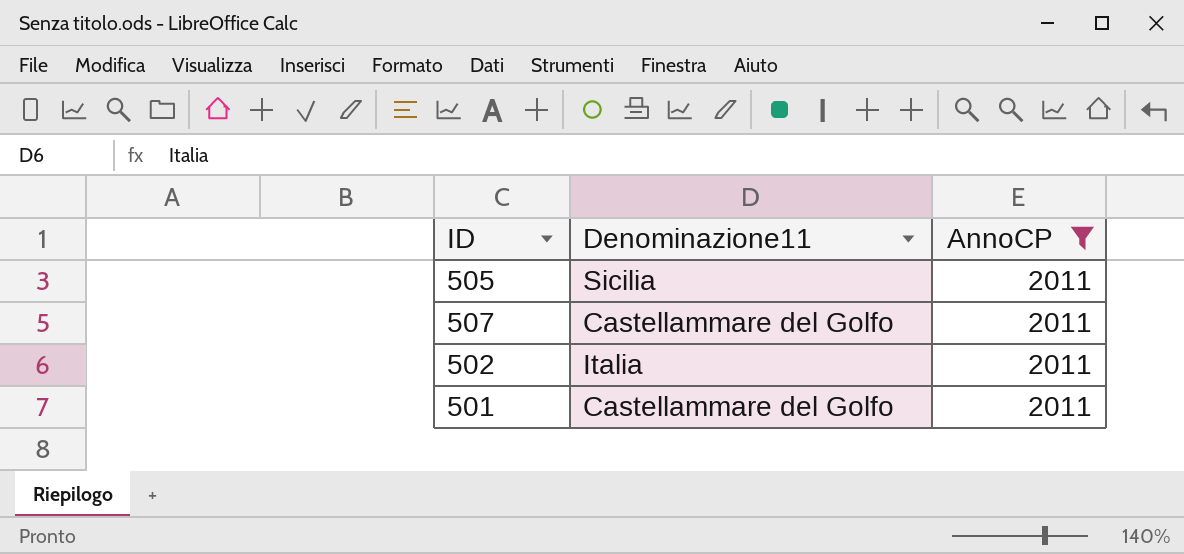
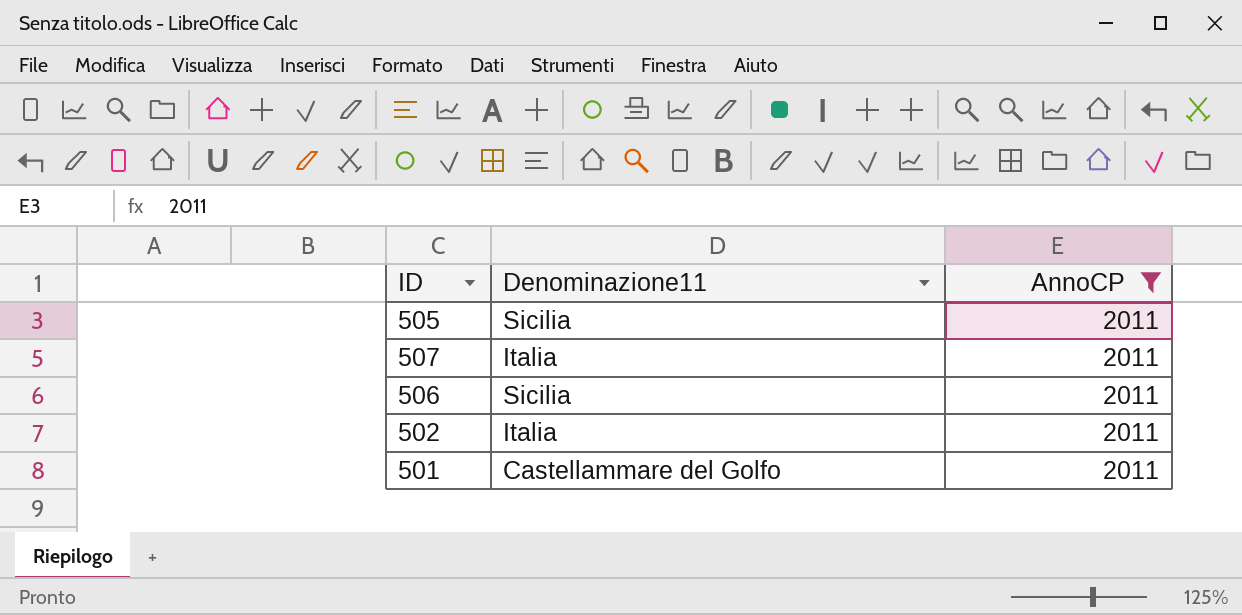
507 | Denominazione11: Castellammare del Golfo -> Italia
row 506: none -> Sicilia | 2011

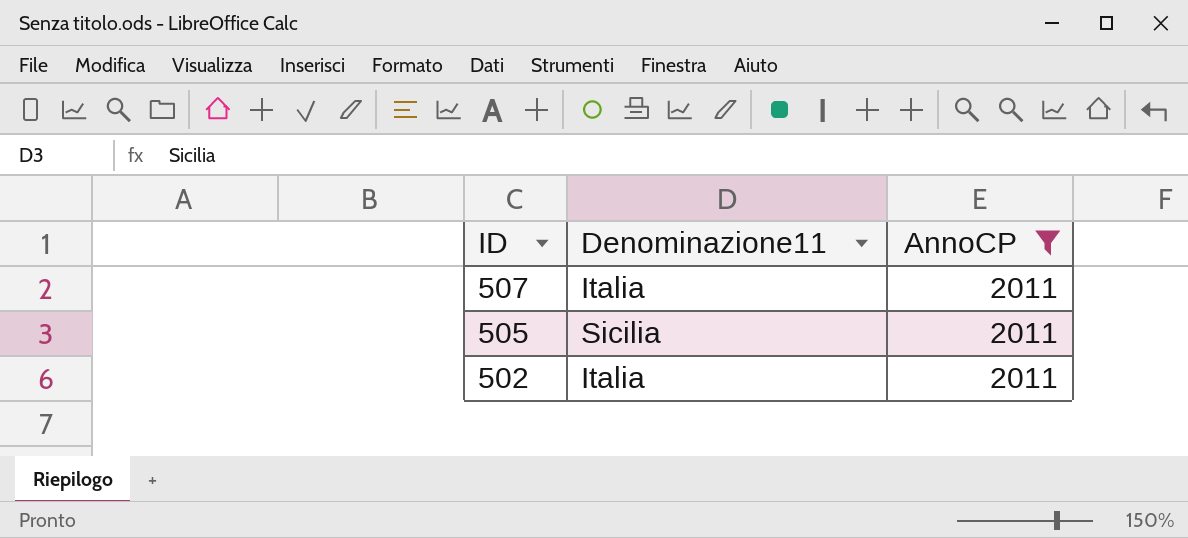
row order: none -> ID descending
row 506: Sicilia | 2011 -> none
row 501: Castellammare del Golfo | 2011 -> none

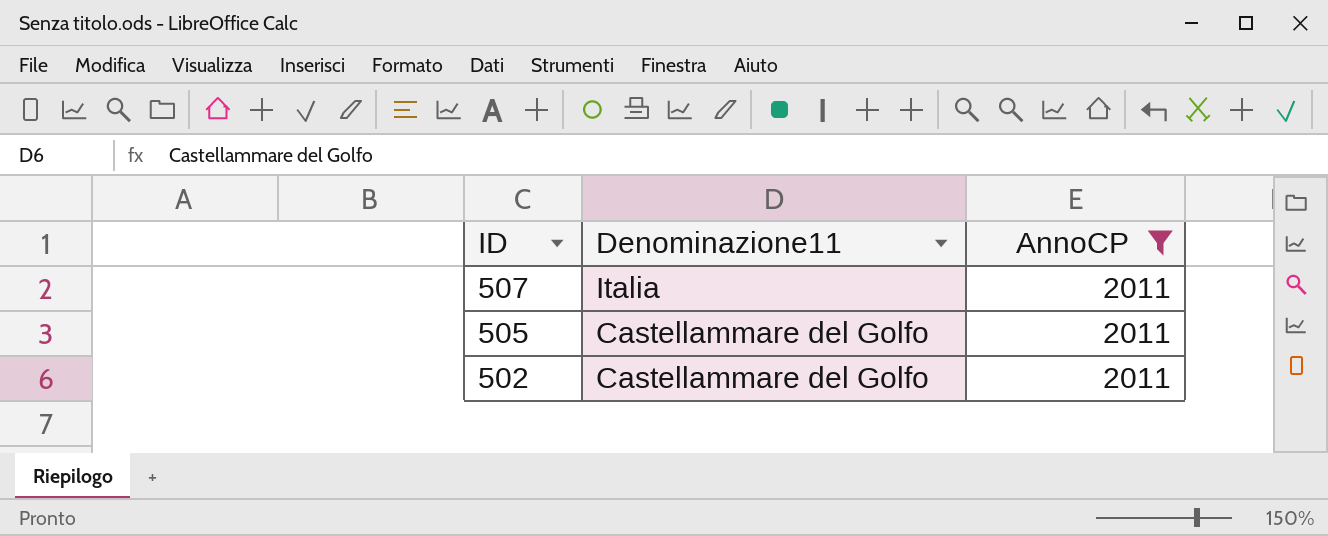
505 | Denominazione11: Sicilia -> Castellammare del Golfo
502 | Denominazione11: Italia -> Castellammare del Golfo

